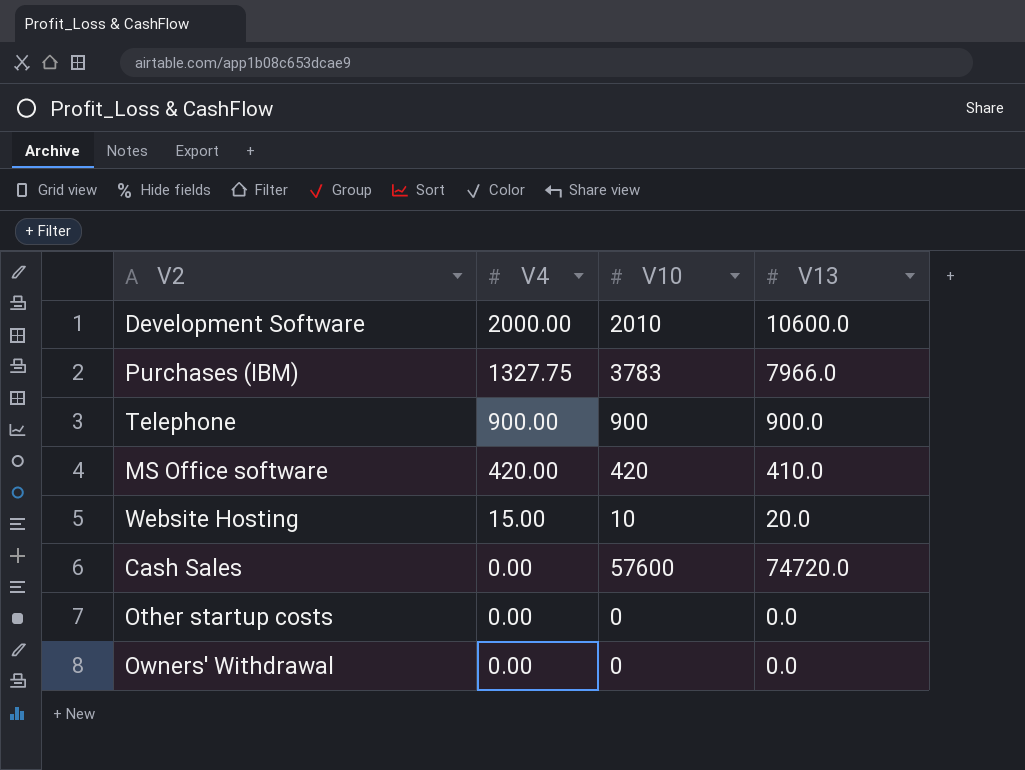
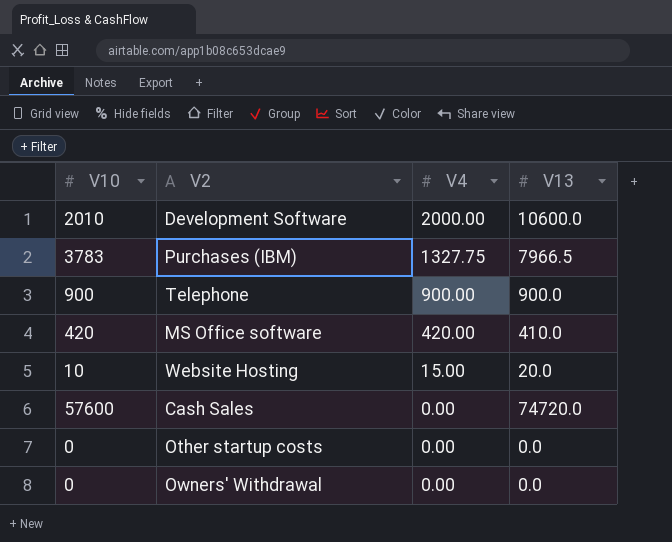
column V10 | position: 3 -> 1
Purchases (IBM) | V13: 7966.0 -> 7966.5

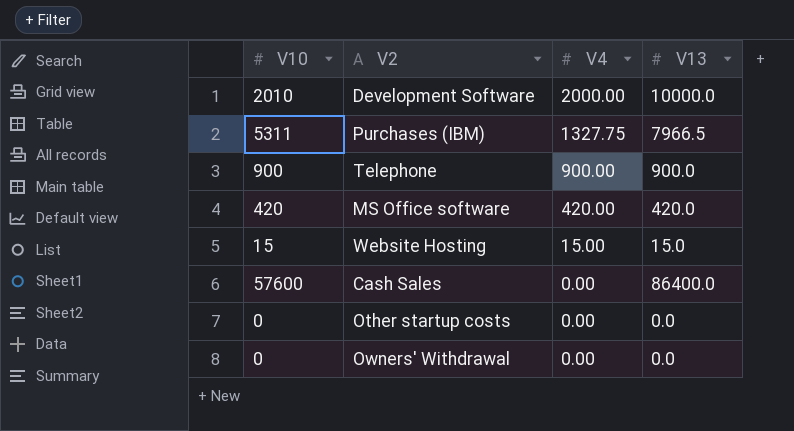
Development Software | V13: 10600.0 -> 10000.0
Purchases (IBM) | V10: 3783 -> 5311
MS Office software | V13: 410.0 -> 420.0
Website Hosting | V10: 10 -> 15
Website Hosting | V13: 20.0 -> 15.0
Cash Sales | V13: 74720.0 -> 86400.0

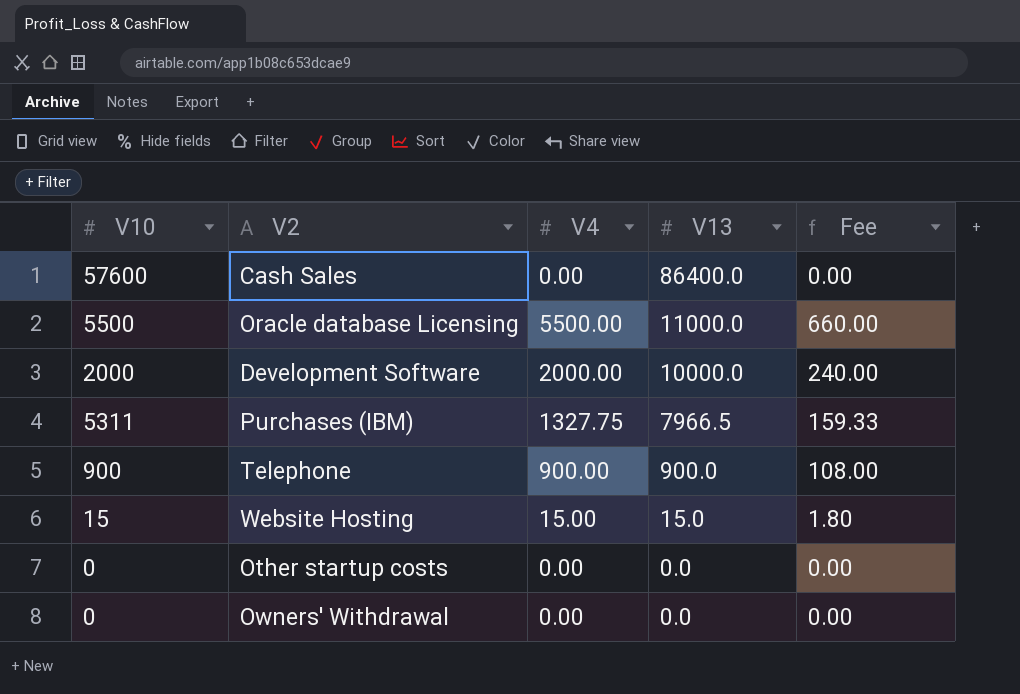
row order: V4 descending -> V13 descending
column Fee | formula: none -> [V4] * 0.12
row MS Office software: 420 | 420.00 | 420.0 -> none
row Oracle database Licensing: none -> 5500 | 5500.00 | 11000.0 | 660.00
Development Software | V10: 2010 -> 2000

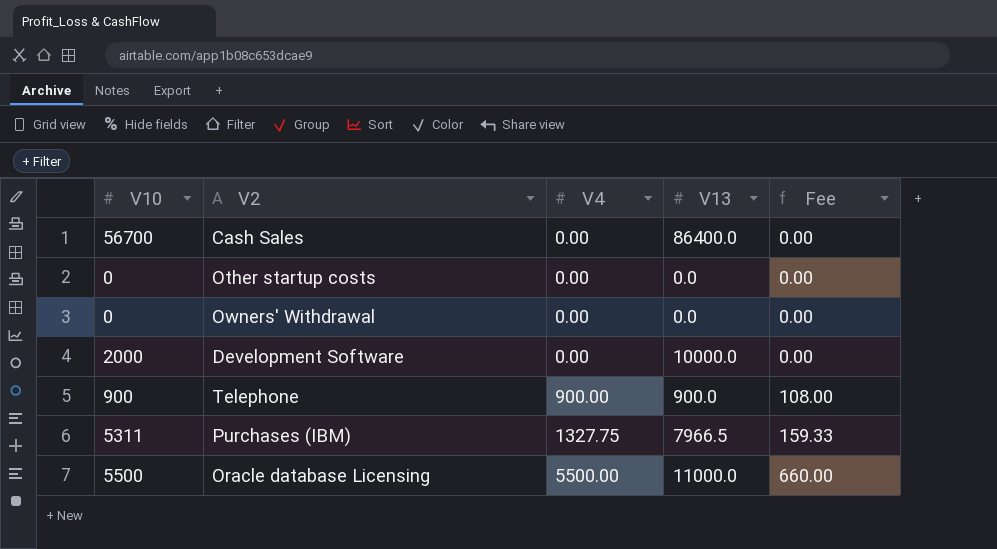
row order: V13 descending -> V4 ascending
row Website Hosting: 15 | 15.00 | 15.0 | 1.80 -> none
Cash Sales | V10: 57600 -> 56700
Development Software | V4: 2000.00 -> 0.00
Development Software | Fee: 240.00 -> 0.00

